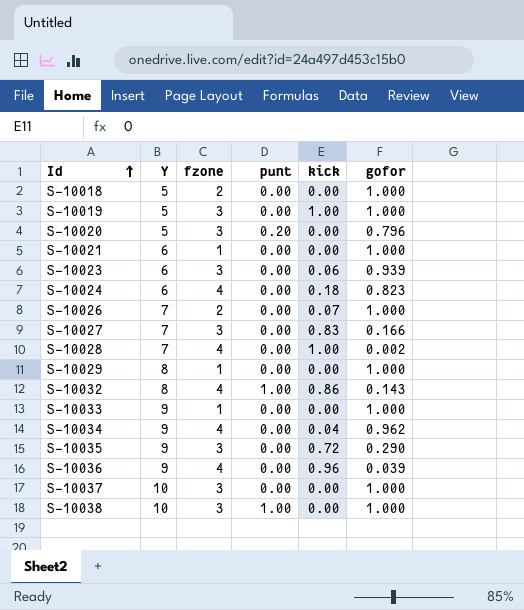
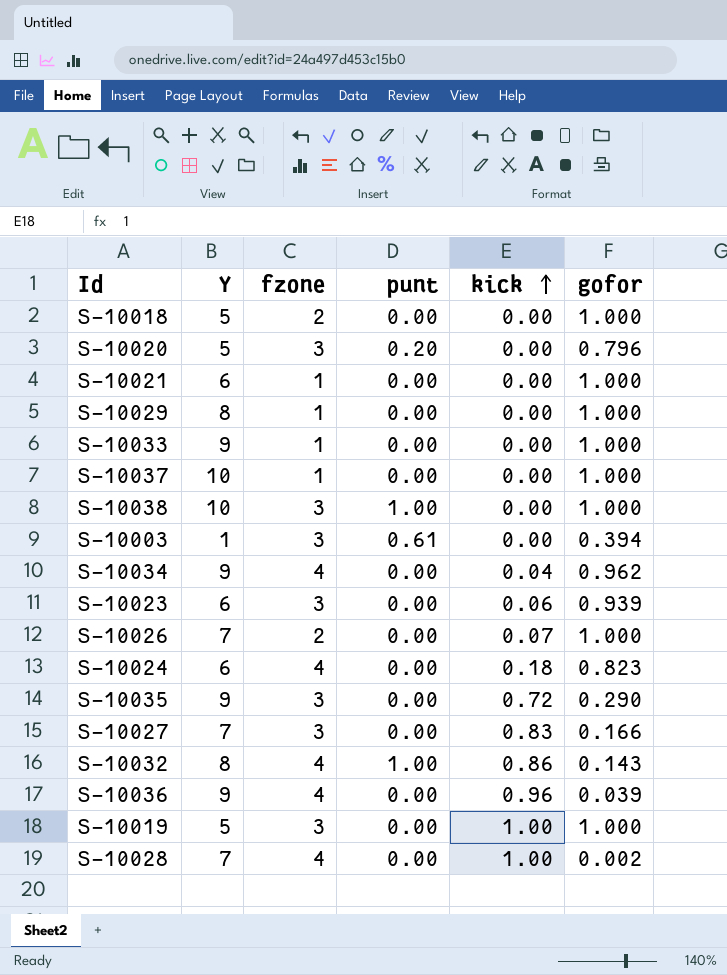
row order: Id ascending -> kick ascending
S-10037 | fzone: 3 -> 1
row S-10003: none -> 1 | 3 | 0.61 | 0.00 | 0.394

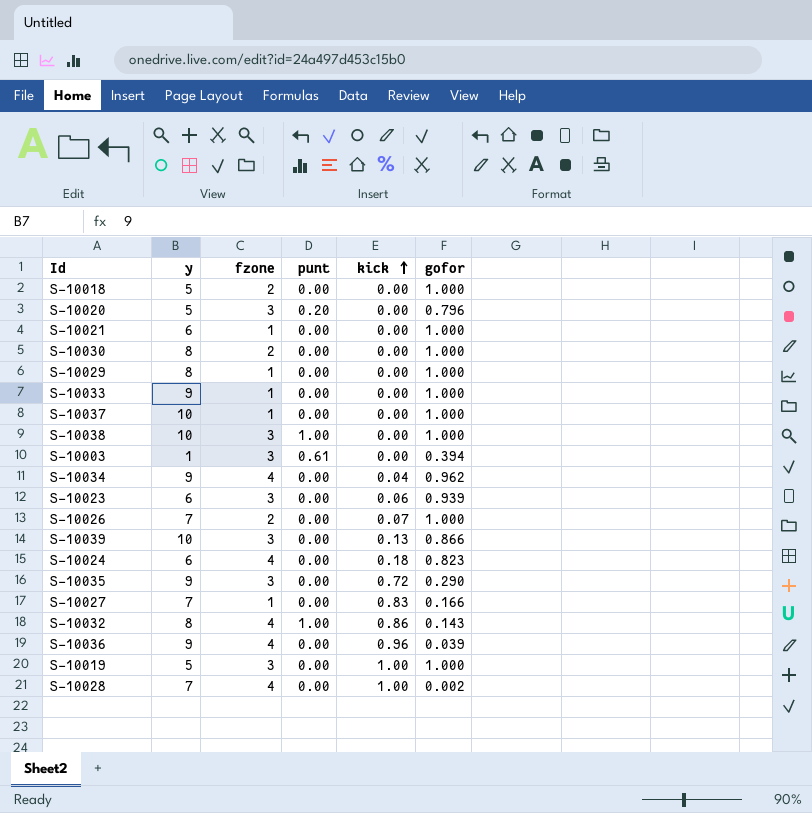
column name: Y -> y
row S-10030: none -> 8 | 2 | 0.00 | 0.00 | 1.000
row S-10039: none -> 10 | 3 | 0.00 | 0.13 | 0.866
S-10027 | fzone: 3 -> 1

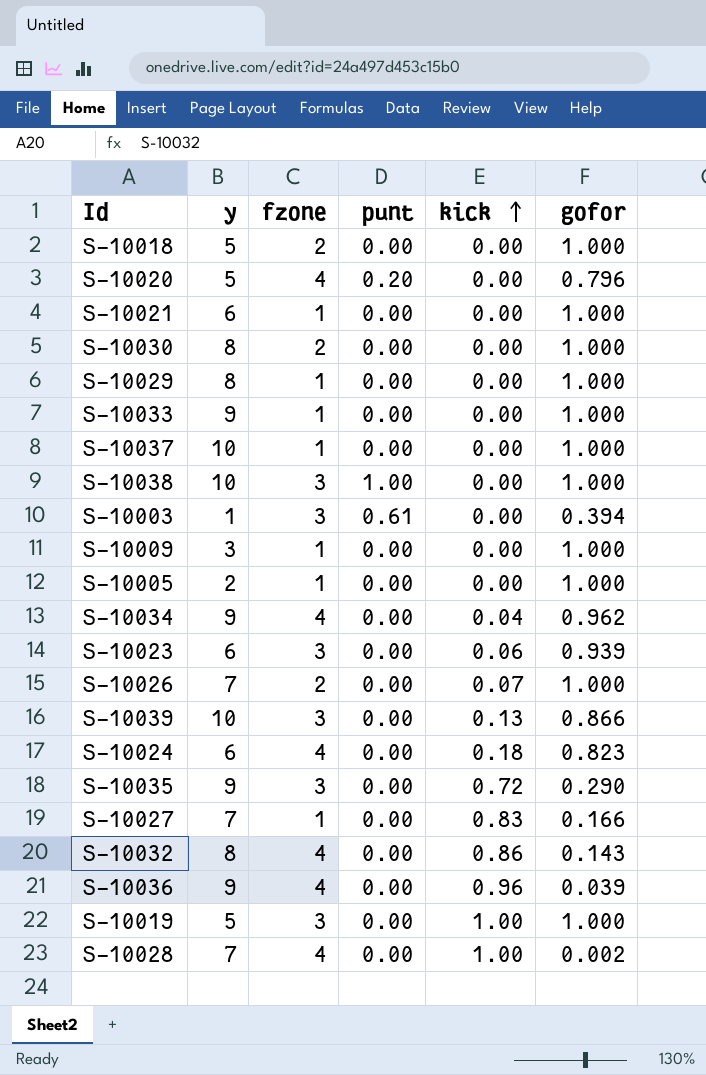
S-10020 | fzone: 3 -> 4
row S-10009: none -> 3 | 1 | 0.00 | 0.00 | 1.000
row S-10005: none -> 2 | 1 | 0.00 | 0.00 | 1.000
S-10032 | punt: 1.00 -> 0.00

